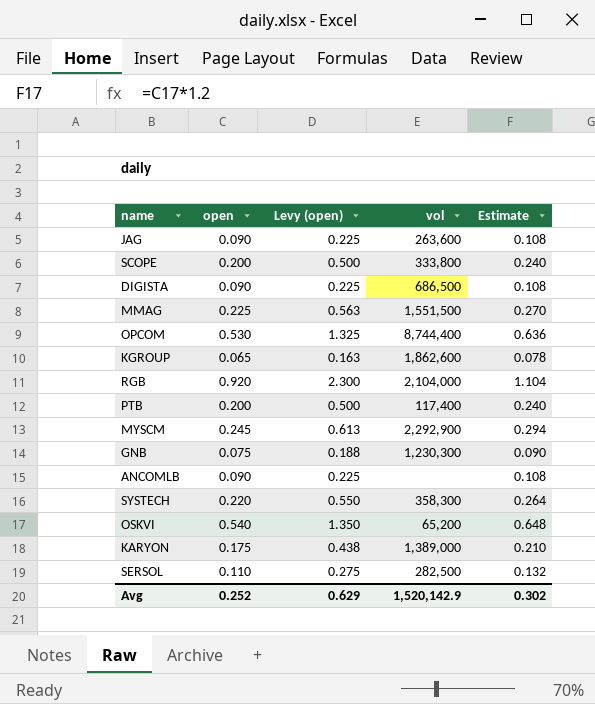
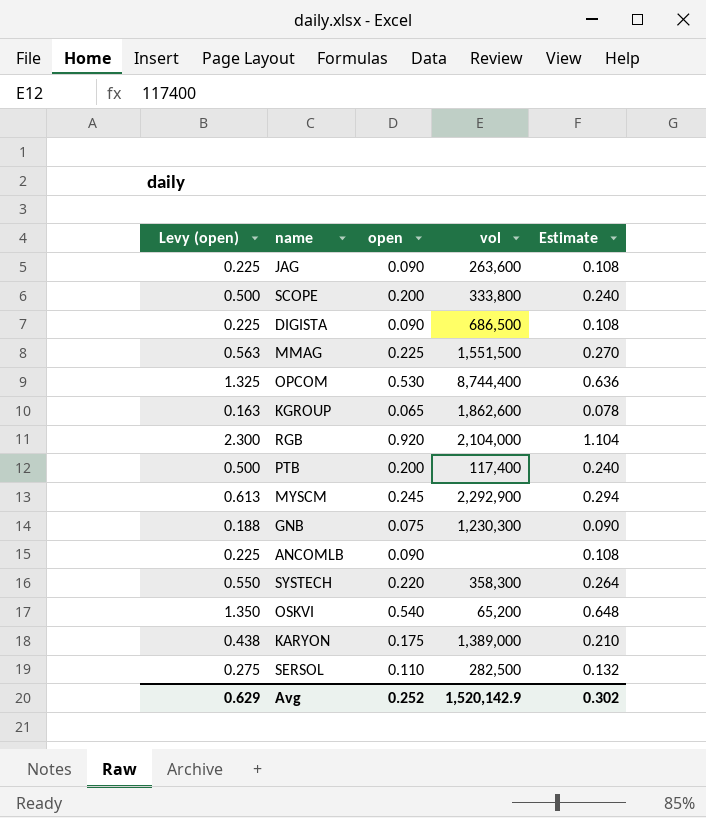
column Levy (open) | position: 3 -> 1

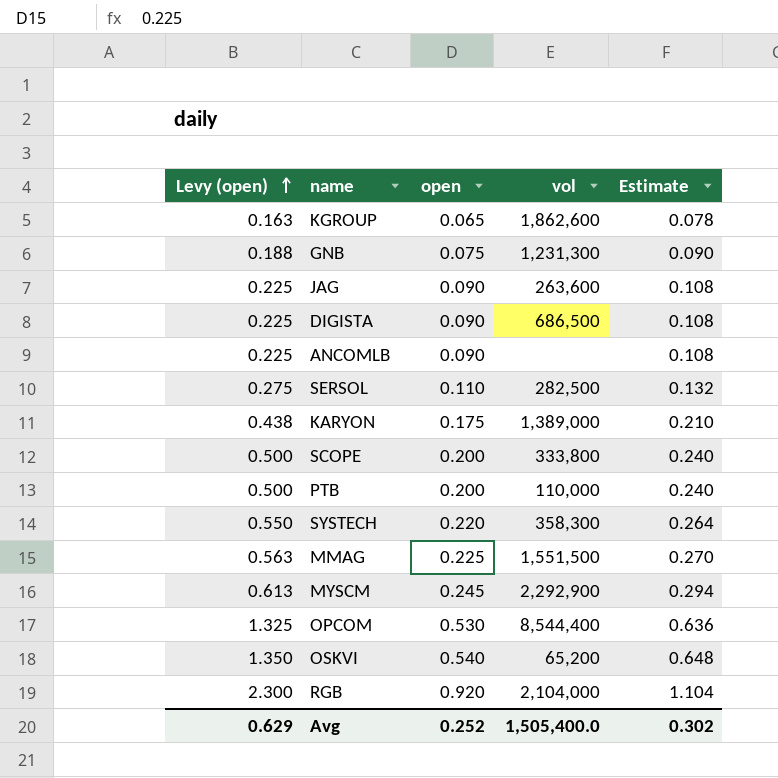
row order: none -> Levy (open) ascending
GNB | vol: 1,230,300 -> 1,231,300
PTB | vol: 117,400 -> 110,000
OPCOM | vol: 8,744,400 -> 8,544,400
Avg | vol: 1,520,142.9 -> 1,505,400.0

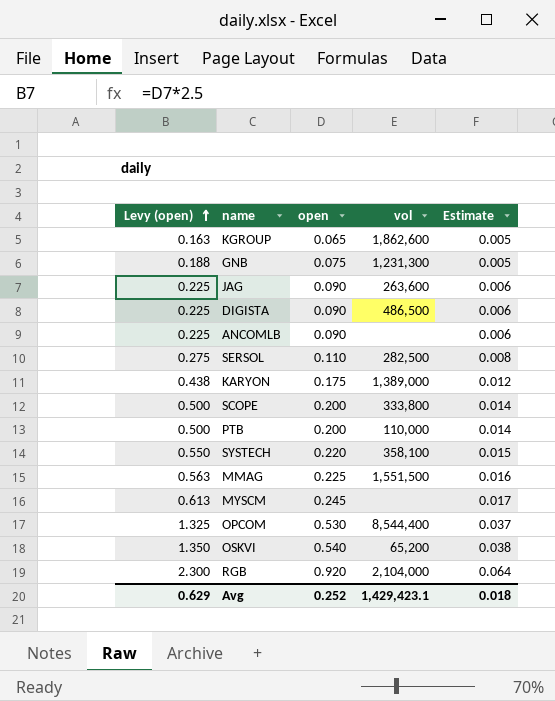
column Estimate | formula: [open] * 1.2 -> [open] * 0.07
DIGISTA | vol: 686,500 -> 486,500
SYSTECH | vol: 358,300 -> 358,100
MYSCM | vol: 2,292,900 -> none
Avg | vol: 1,505,400.0 -> 1,429,423.1
Avg | Estimate: 0.302 -> 0.018

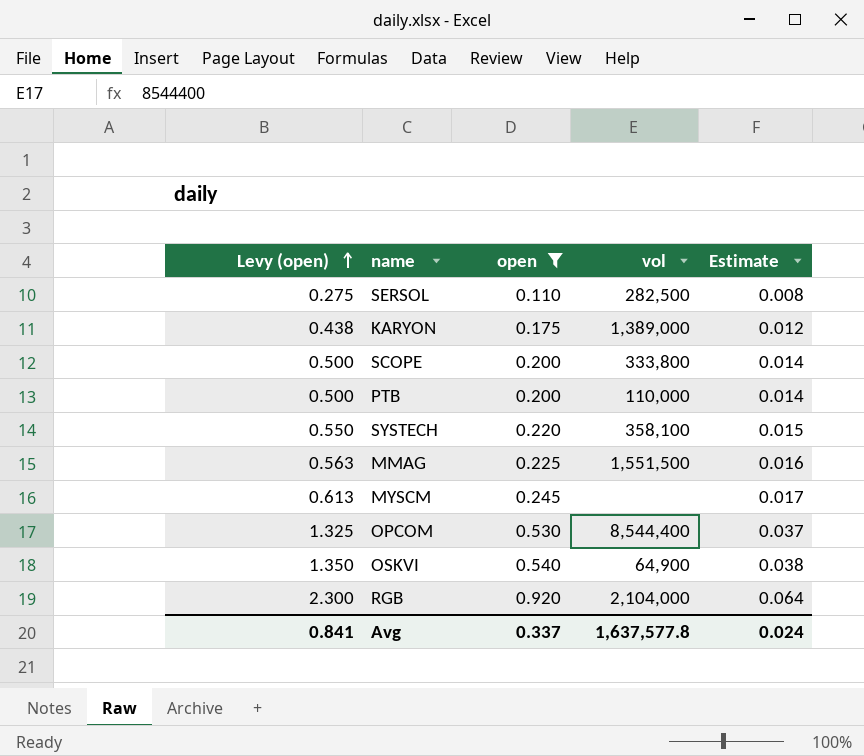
filter: none -> open >= 0.110
OSKVI | vol: 65,200 -> 64,900
Avg | Levy (open): 0.629 -> 0.841
Avg | open: 0.252 -> 0.337
Avg | vol: 1,429,423.1 -> 1,637,577.8
Avg | Estimate: 0.018 -> 0.024

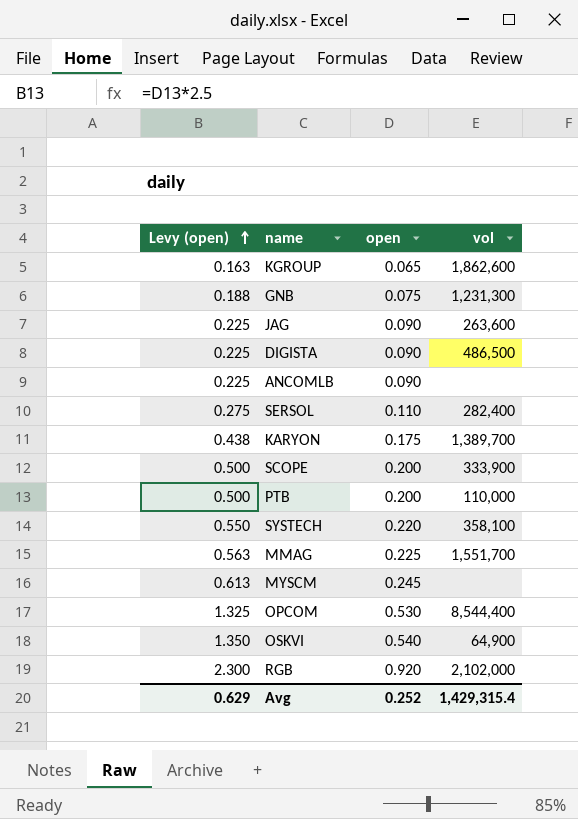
filter: open >= 0.110 -> none
column Estimate | formula: [open] * 0.07 -> none
SERSOL | vol: 282,500 -> 282,400
KARYON | vol: 1,389,000 -> 1,389,700
SCOPE | vol: 333,800 -> 333,900
MMAG | vol: 1,551,500 -> 1,551,700
RGB | vol: 2,104,000 -> 2,102,000
Avg | Levy (open): 0.841 -> 0.629
Avg | open: 0.337 -> 0.252
Avg | vol: 1,637,577.8 -> 1,429,315.4

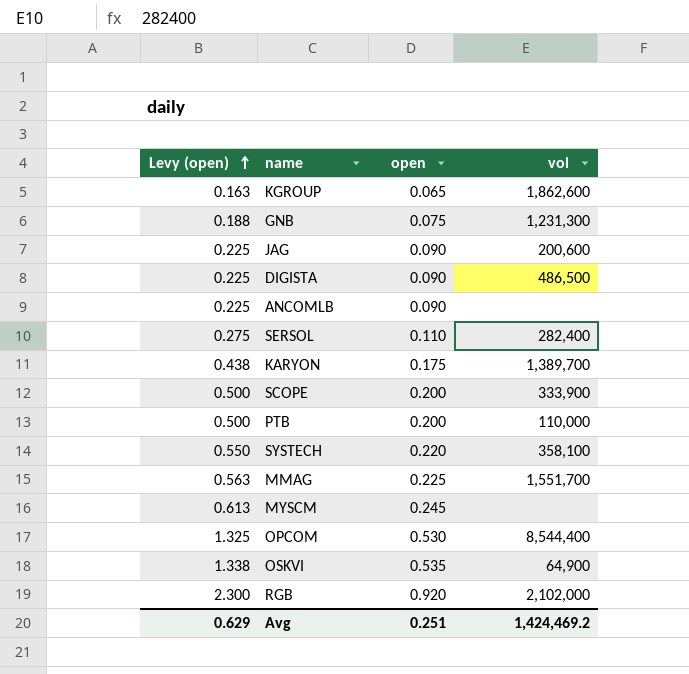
JAG | vol: 263,600 -> 200,600
OSKVI | Levy (open): 1.350 -> 1.338
OSKVI | open: 0.540 -> 0.535
Avg | open: 0.252 -> 0.251
Avg | vol: 1,429,315.4 -> 1,424,469.2

